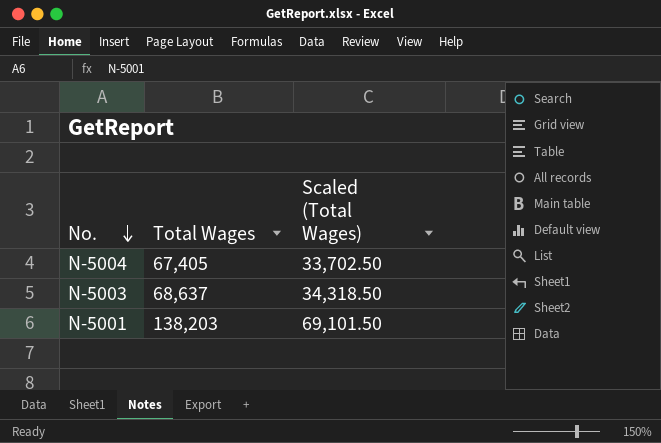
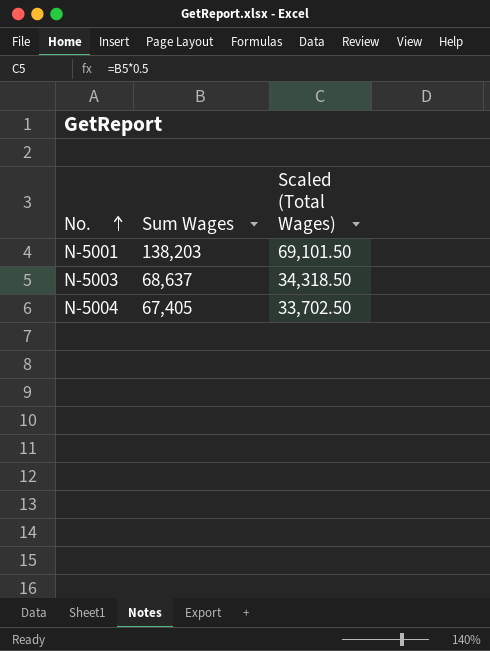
row order: No. descending -> No. ascending
column name: Total Wages -> Sum Wages

